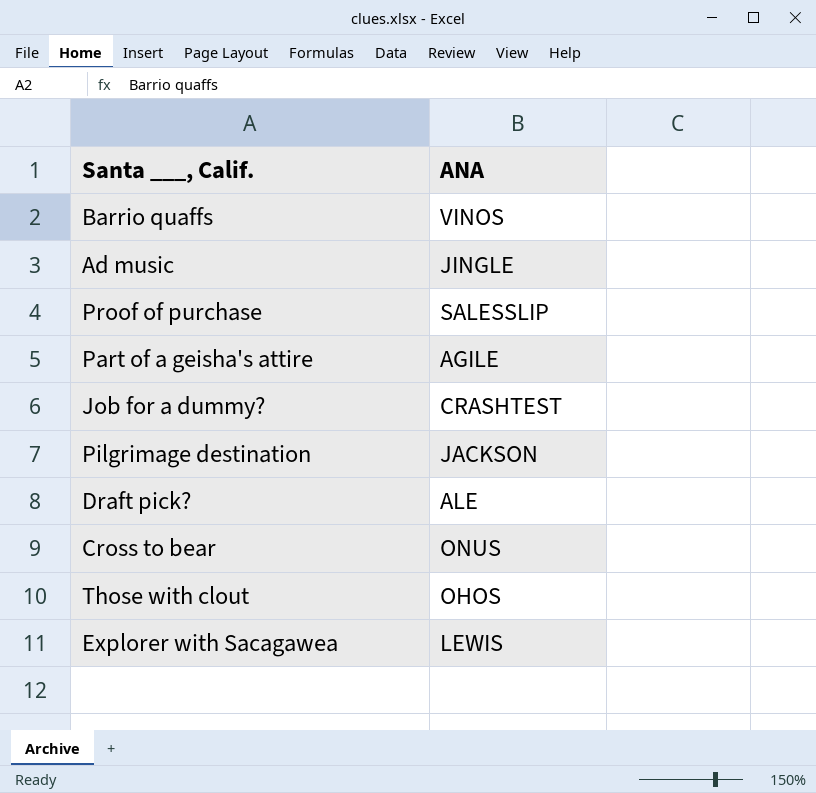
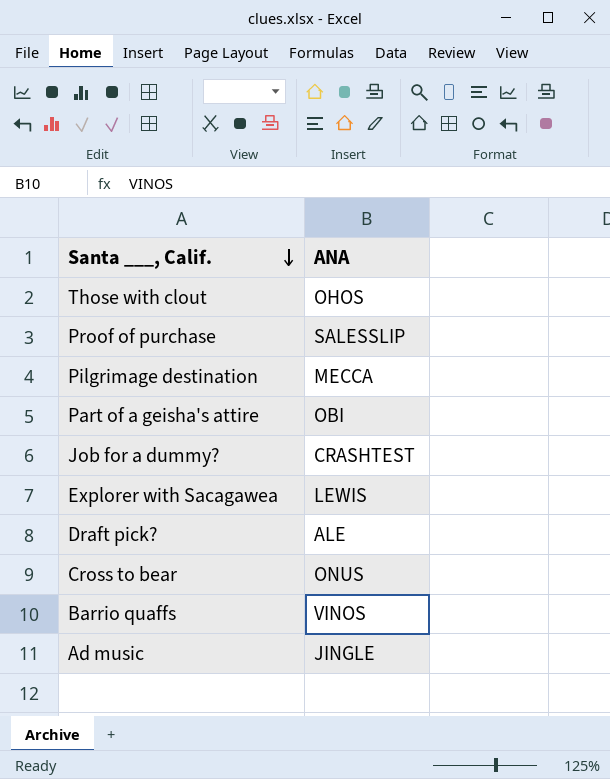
row order: none -> Santa ___, Calif. descending
Pilgrimage destination | ANA: JACKSON -> MECCA
Part of a geisha's attire | ANA: AGILE -> OBI

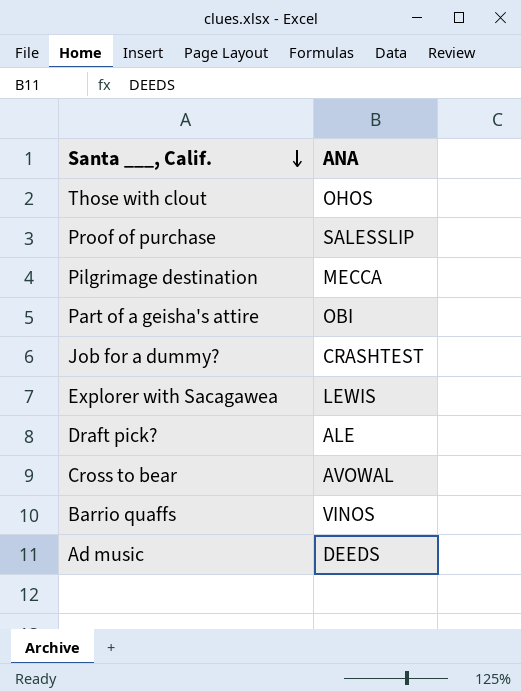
Cross to bear | ANA: ONUS -> AVOWAL
Ad music | ANA: JINGLE -> DEEDS

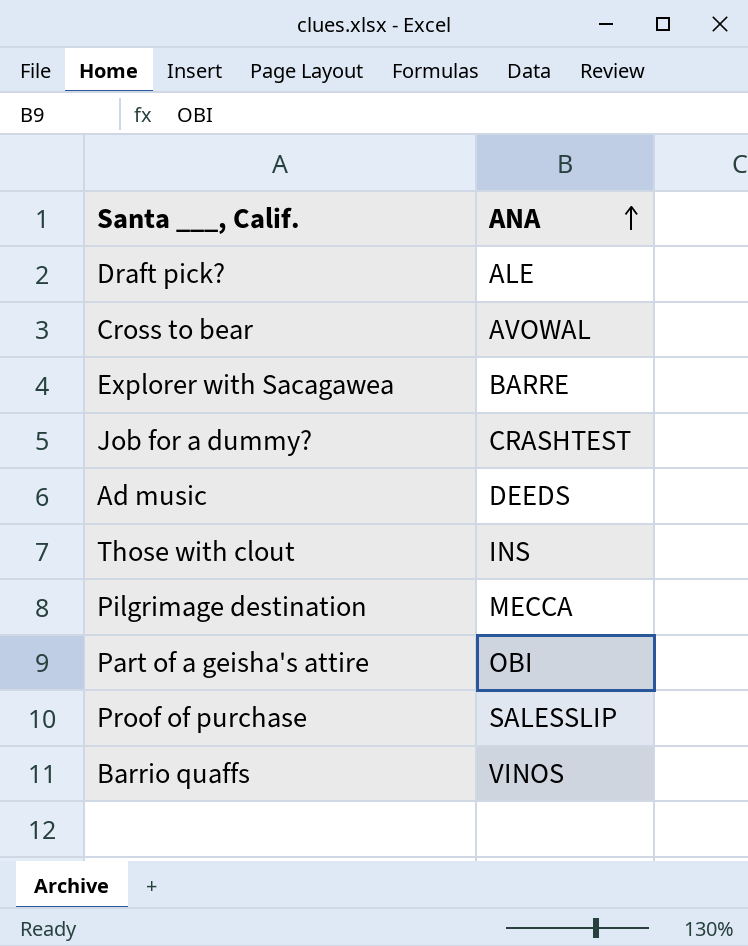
row order: Santa ___, Calif. descending -> ANA ascending
Explorer with Sacagawea | ANA: LEWIS -> BARRE
Those with clout | ANA: OHOS -> INS

